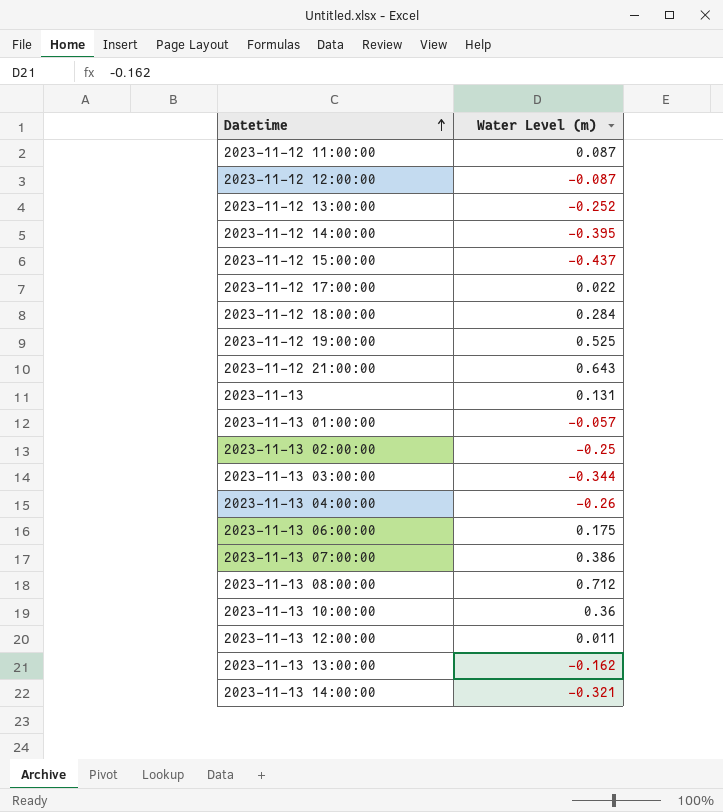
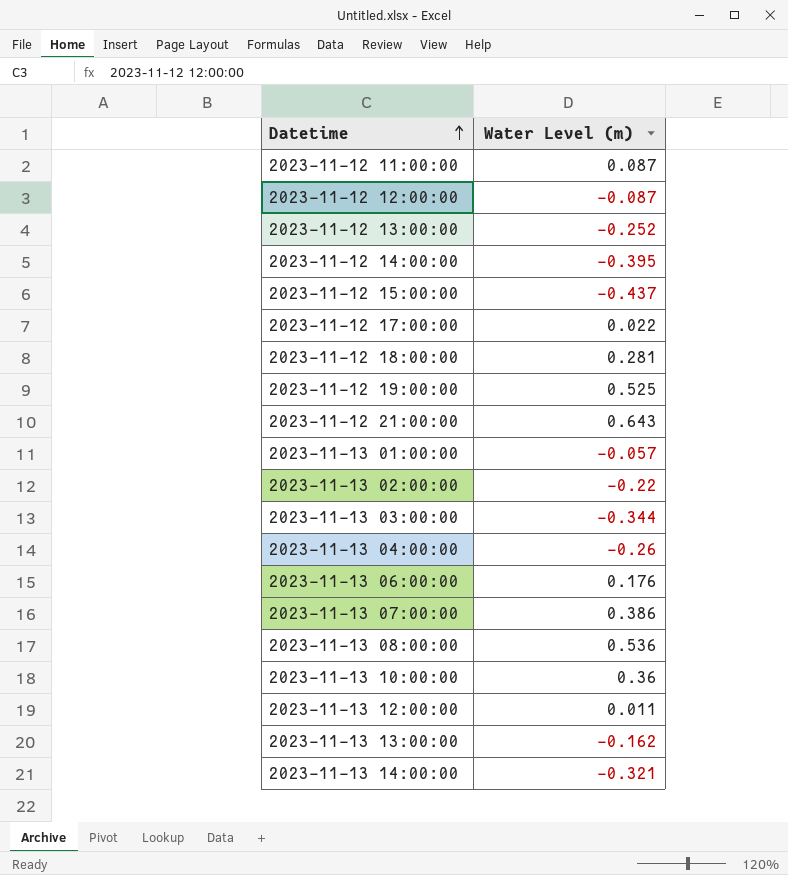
row 2023-11-13: 0.131 -> none
2023-11-12 18:00:00 | Water Level (m): 0.284 -> 0.281
2023-11-13 02:00:00 | Water Level (m): -0.25 -> -0.22
2023-11-13 06:00:00 | Water Level (m): 0.175 -> 0.176
2023-11-13 08:00:00 | Water Level (m): 0.712 -> 0.536

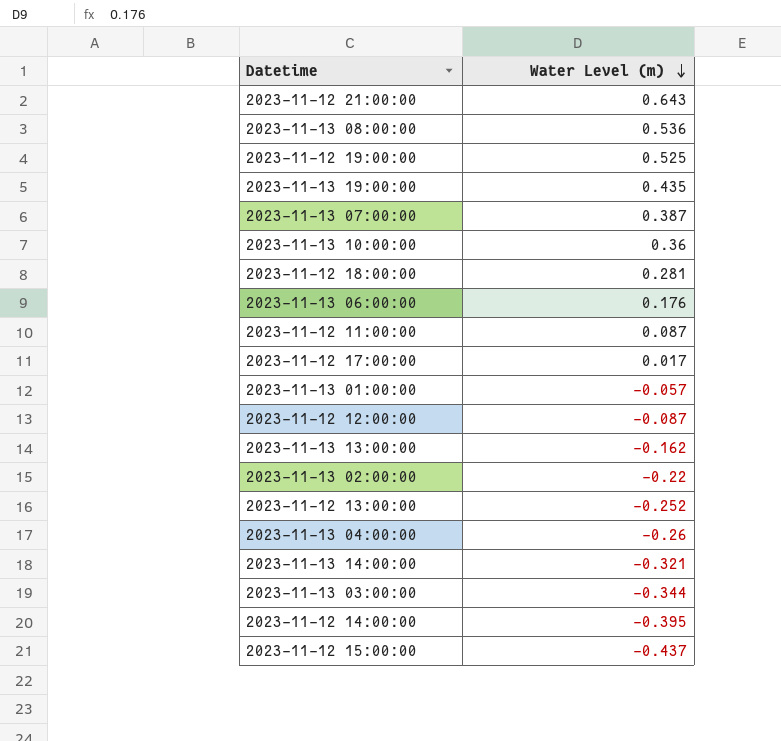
row order: Datetime ascending -> Water Level (m) descending
row 2023-11-13 12:00:00: 0.011 -> none
row 2023-11-13 19:00:00: none -> 0.435
2023-11-13 07:00:00 | Water Level (m): 0.386 -> 0.387
2023-11-12 17:00:00 | Water Level (m): 0.022 -> 0.017

